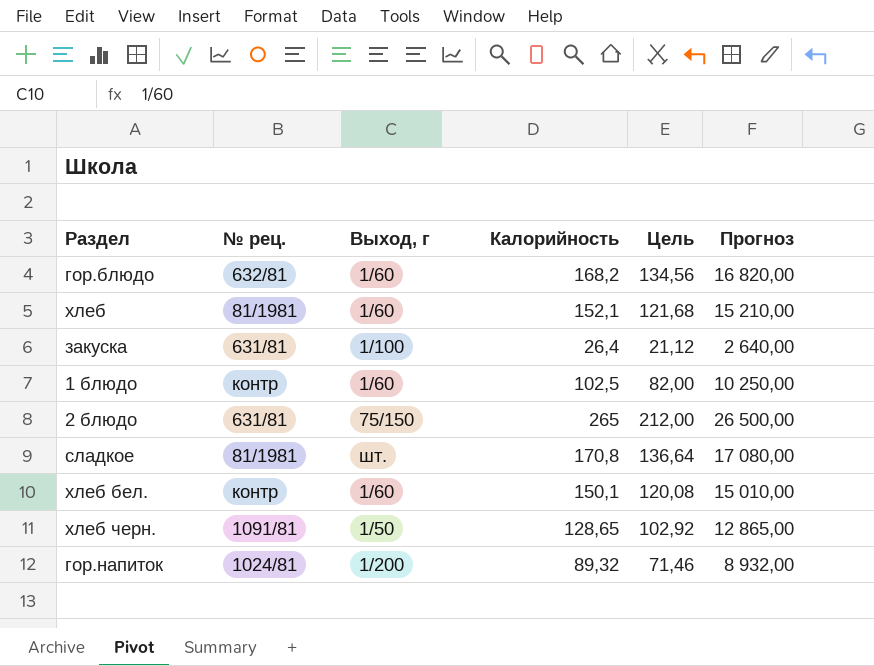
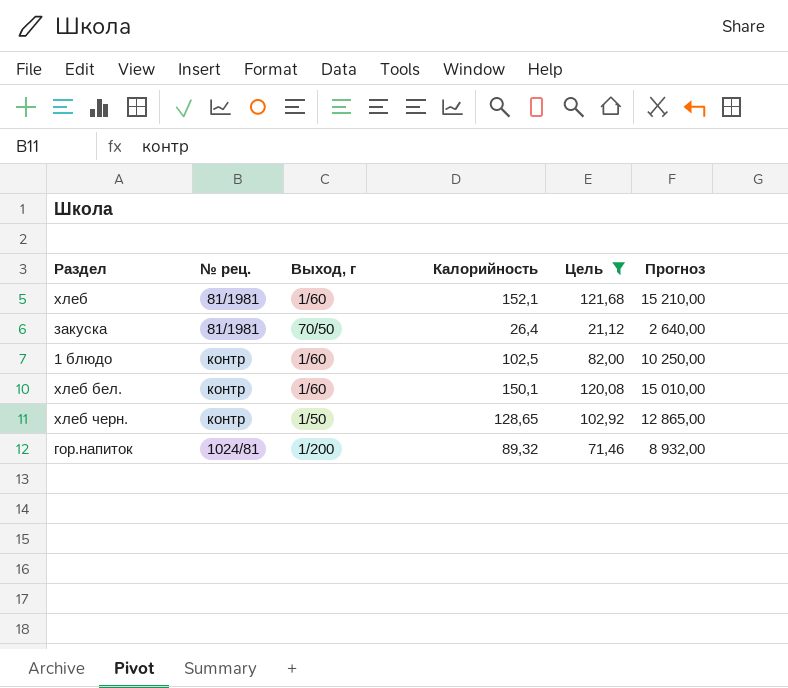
filter: none -> Цель <= 121,68
закуска | № рец.: 631/81 -> 81/1981
закуска | Выход, г: 1/100 -> 70/50
хлеб черн. | № рец.: 1091/81 -> контр

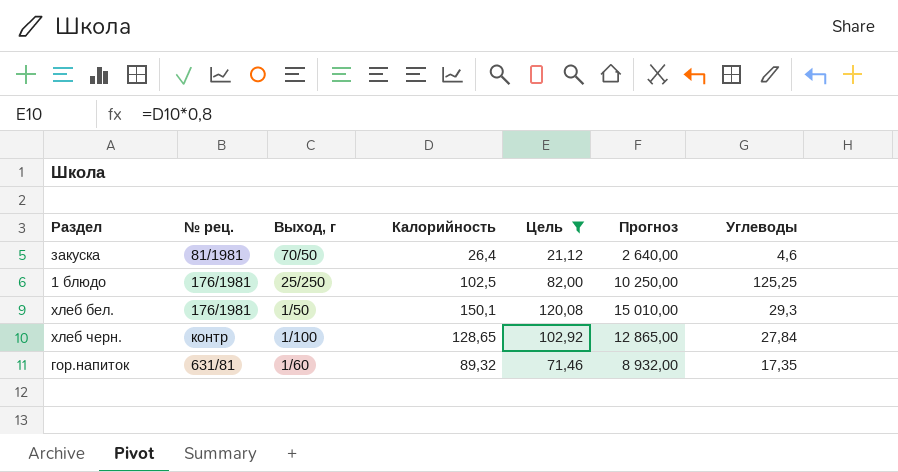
column Углеводы | position: none -> 7
row хлеб: 81/1981 | 1/60 | 152,1 | 121,68 | 15 210,00 -> none
1 блюдо | № рец.: контр -> 176/1981
1 блюдо | Выход, г: 1/60 -> 25/250
хлеб бел. | № рец.: контр -> 176/1981
хлеб бел. | Выход, г: 1/60 -> 1/50
хлеб черн. | Выход, г: 1/50 -> 1/100
гор.напиток | № рец.: 1024/81 -> 631/81
гор.напиток | Выход, г: 1/200 -> 1/60

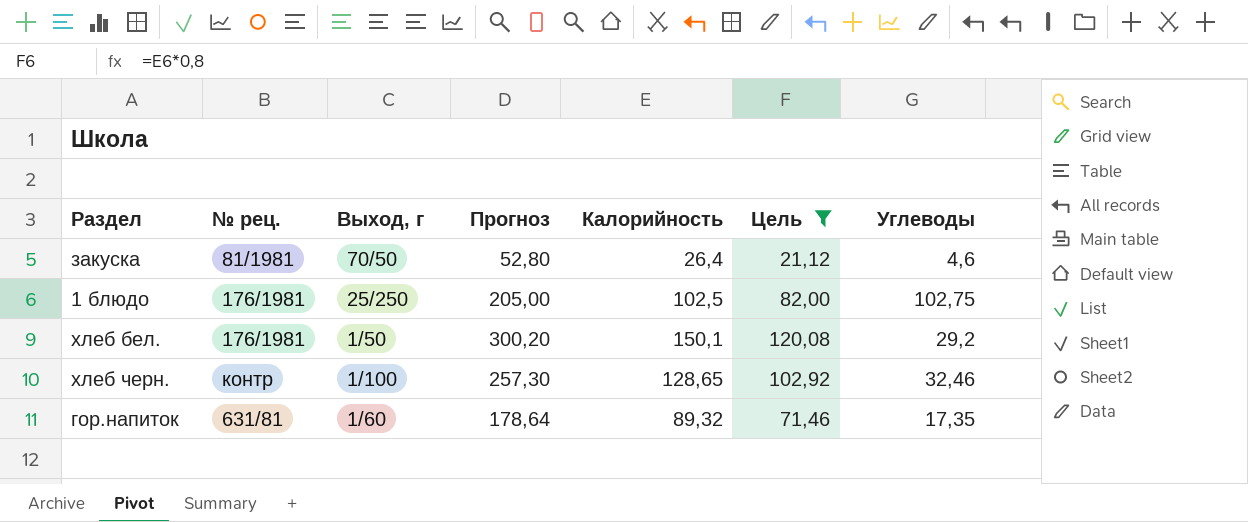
column Прогноз | formula: [Калорийность] * 100 -> [Калорийность] * 2
column Прогноз | position: 6 -> 4
1 блюдо | Углеводы: 125,25 -> 102,75
хлеб бел. | Углеводы: 29,3 -> 29,2
хлеб черн. | Углеводы: 27,84 -> 32,46

